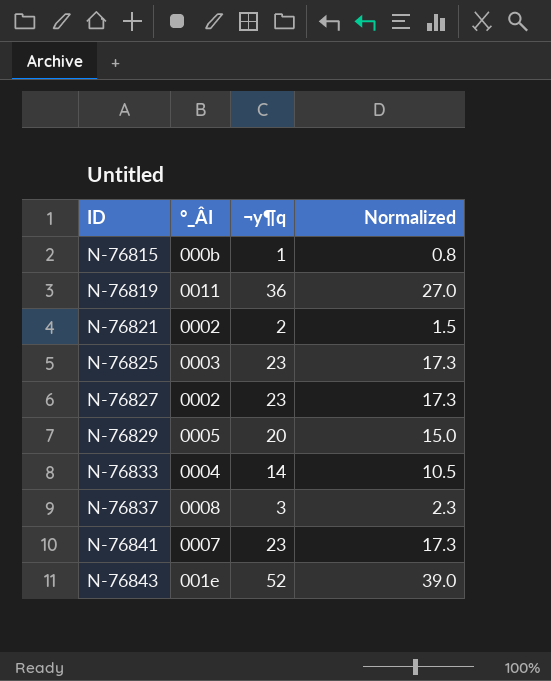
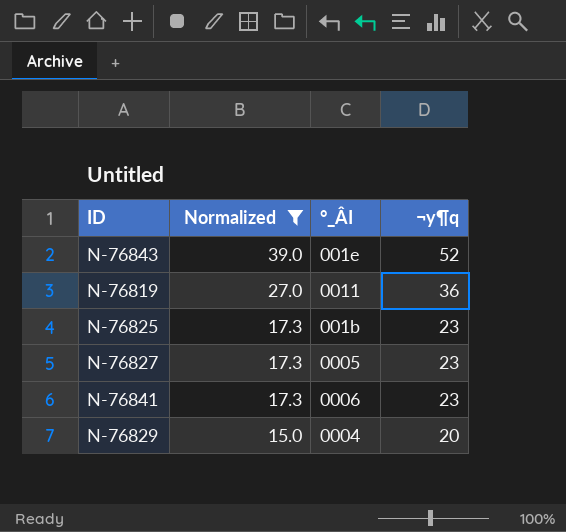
filter: none -> Normalized >= 15.0
row order: ID ascending -> Normalized descending
column Normalized | position: 4 -> 2
N-76825 | °_ÂI: 0003 -> 001b
N-76827 | °_ÂI: 0002 -> 0005
N-76841 | °_ÂI: 0007 -> 0006
N-76829 | °_ÂI: 0005 -> 0004

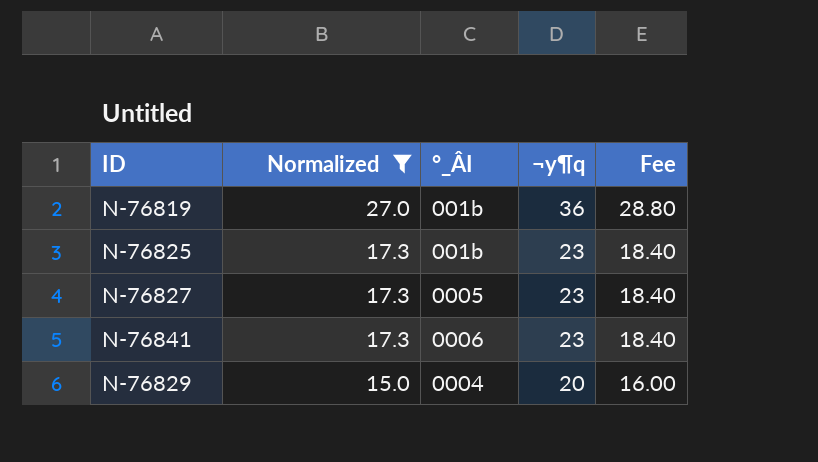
column Fee | formula: none -> [¬y¶q] * 0.8
row N-76843: 39.0 | 001e | 52 -> none
N-76819 | °_ÂI: 0011 -> 001b

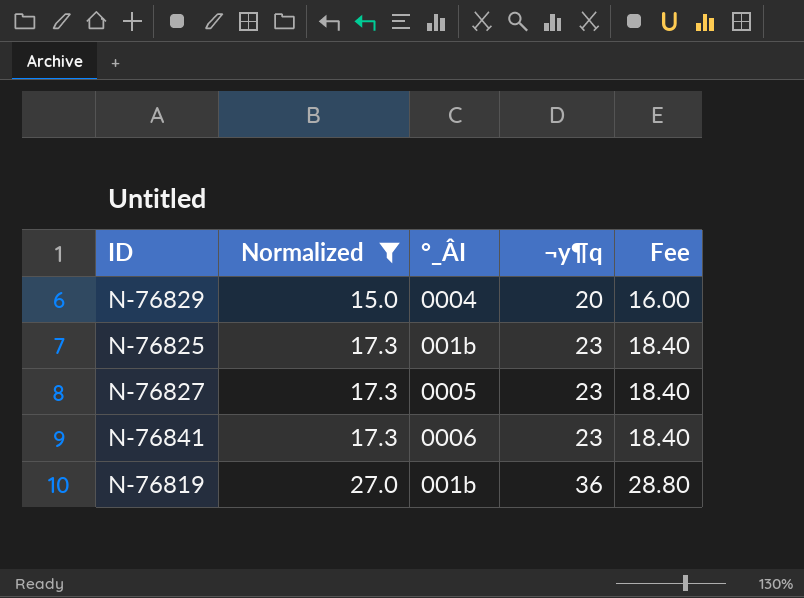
row order: Normalized descending -> Normalized ascending

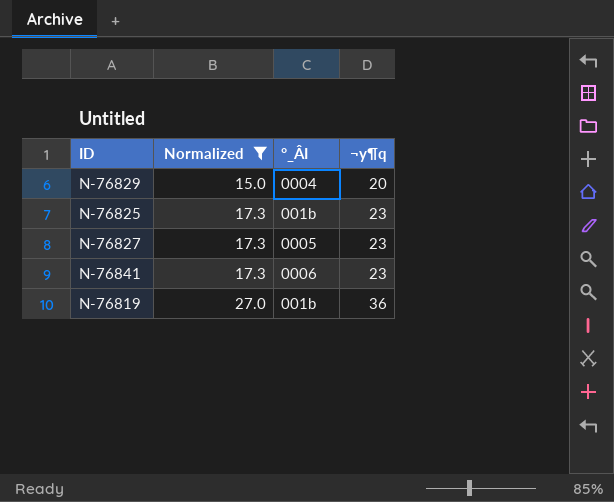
column Fee | formula: [¬y¶q] * 0.8 -> none

